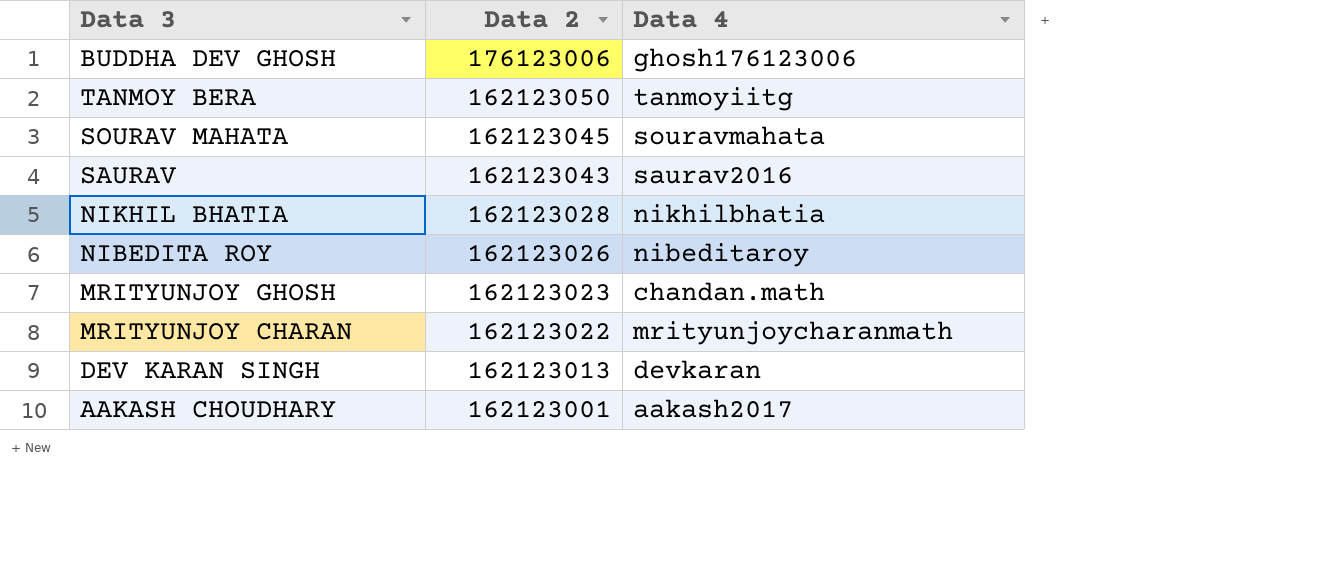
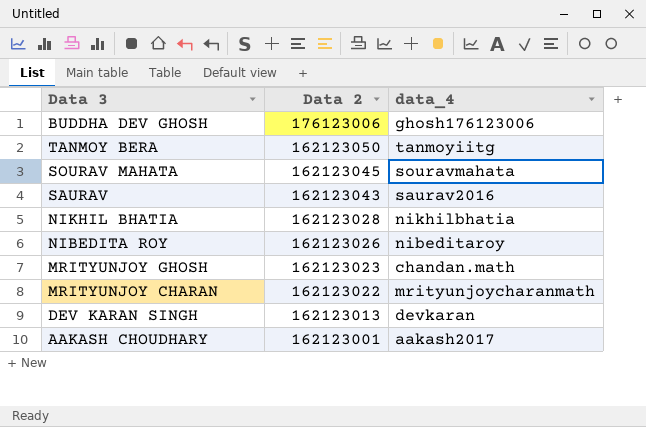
column name: Data 4 -> data_4

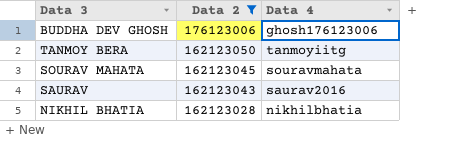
filter: none -> Data 2 >= 162123028
column name: data_4 -> Data 4

